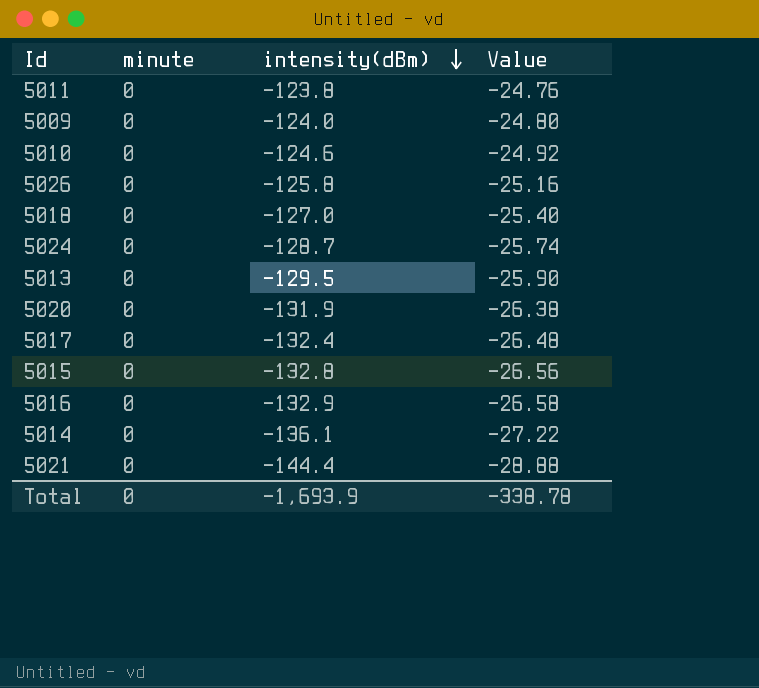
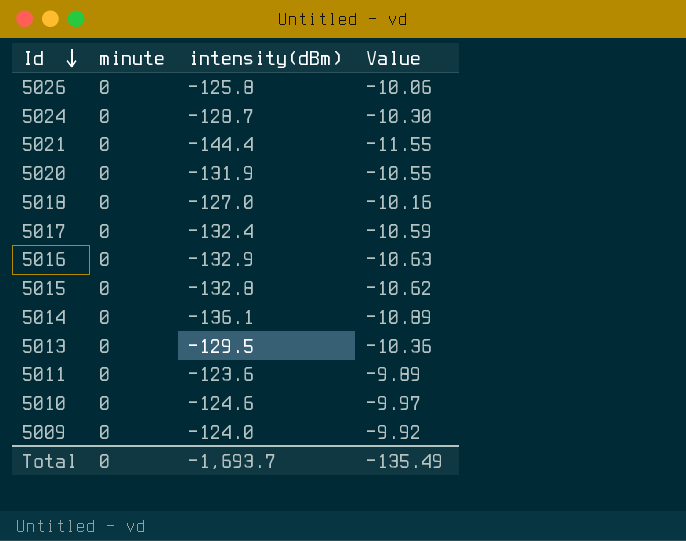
row order: intensity(dBm) descending -> Id descending
column Value | formula: [intensity(dBm)] * 0.2 -> [intensity(dBm)] * 0.08
5011 | intensity(dBm): -123.8 -> -123.6
Total | intensity(dBm): -1,693.9 -> -1,693.7
Total | Value: -338.78 -> -135.49

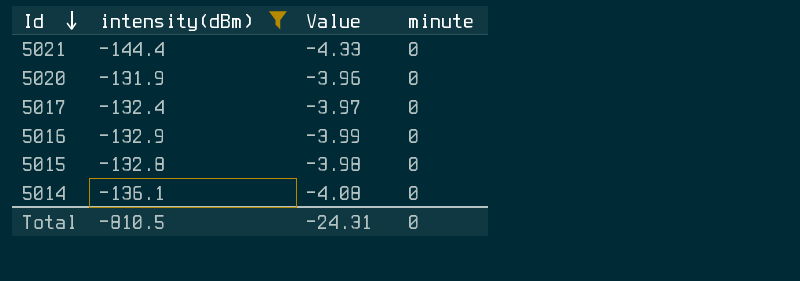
filter: none -> intensity(dBm) <= -131.9
column Value | formula: [intensity(dBm)] * 0.08 -> [intensity(dBm)] * 0.03
column minute | position: 2 -> 4
Total | intensity(dBm): -1,693.7 -> -810.5
Total | Value: -135.49 -> -24.31

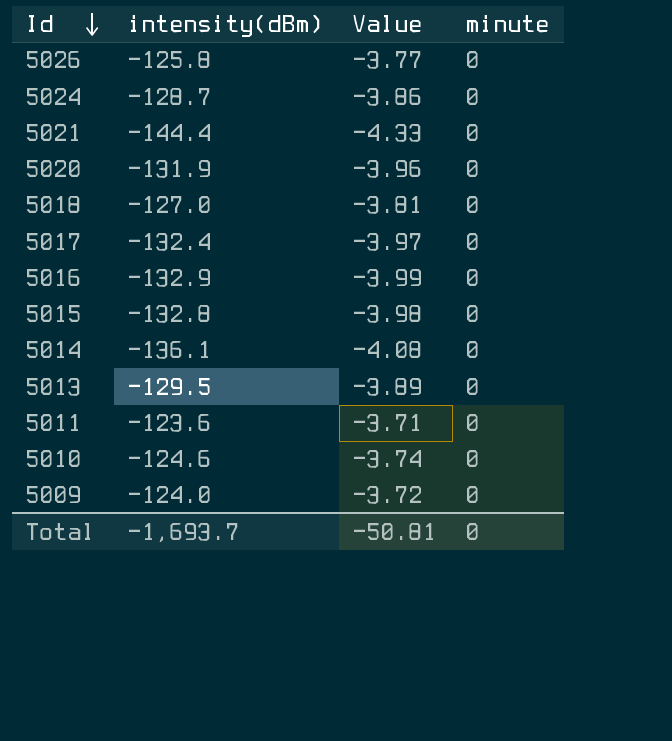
filter: intensity(dBm) <= -131.9 -> none
Total | intensity(dBm): -810.5 -> -1,693.7
Total | Value: -24.31 -> -50.81

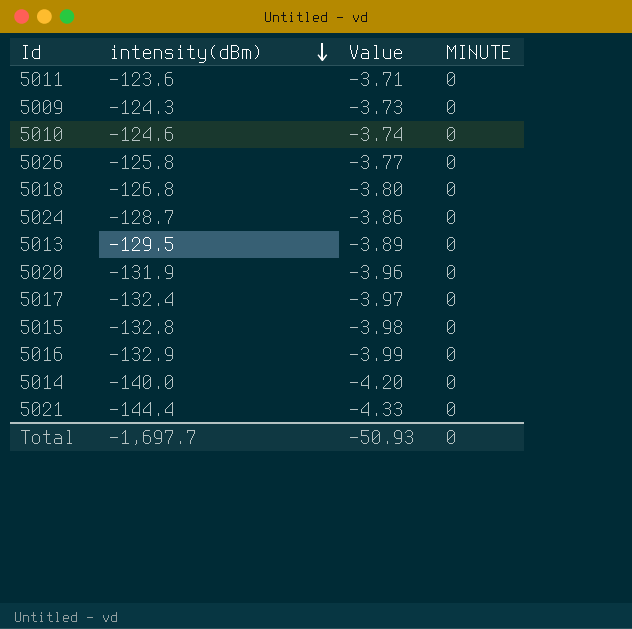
row order: Id descending -> intensity(dBm) descending
column name: minute -> MINUTE
5009 | intensity(dBm): -124.0 -> -124.3
5009 | Value: -3.72 -> -3.73
5018 | intensity(dBm): -127.0 -> -126.8
5018 | Value: -3.81 -> -3.80
5014 | intensity(dBm): -136.1 -> -140.0
5014 | Value: -4.08 -> -4.20
Total | intensity(dBm): -1,693.7 -> -1,697.7
Total | Value: -50.81 -> -50.93

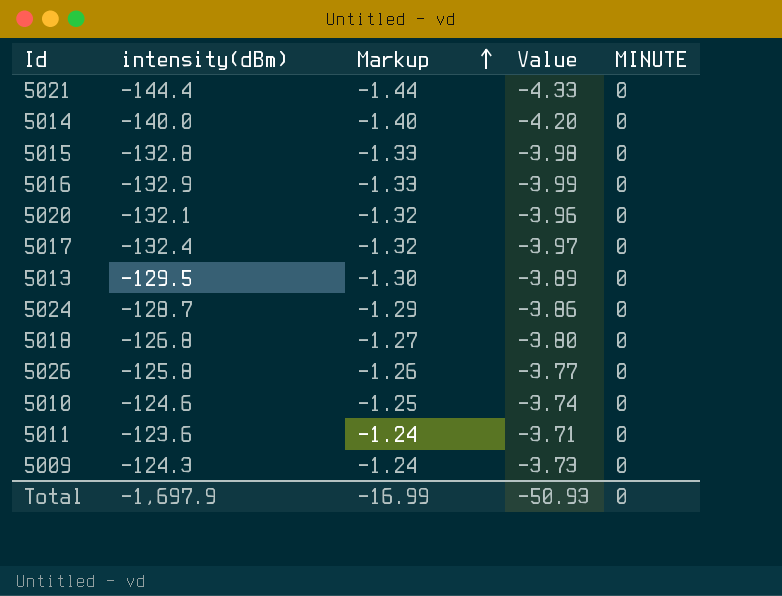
row order: intensity(dBm) descending -> Markup ascending
column Markup | formula: none -> [intensity(dBm)] * 0.01
5020 | intensity(dBm): -131.9 -> -132.1
Total | intensity(dBm): -1,697.7 -> -1,697.9

